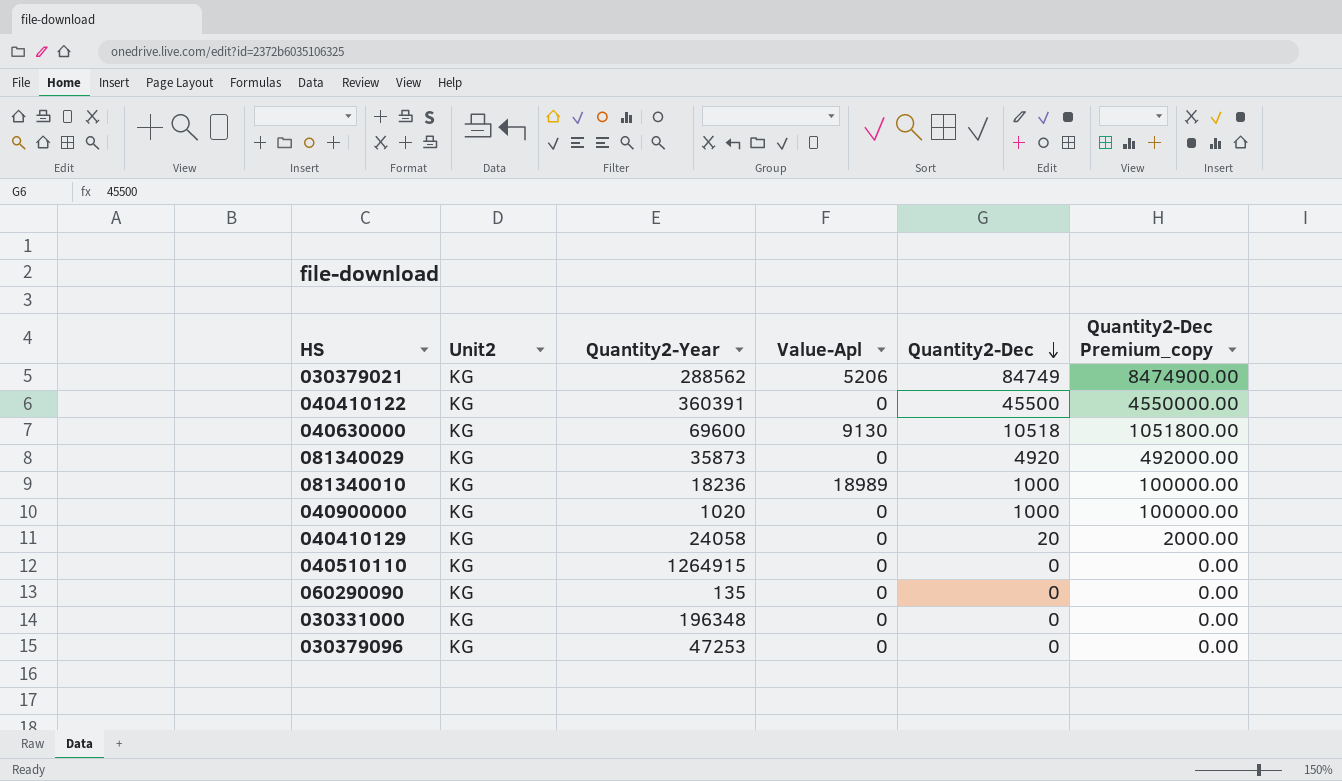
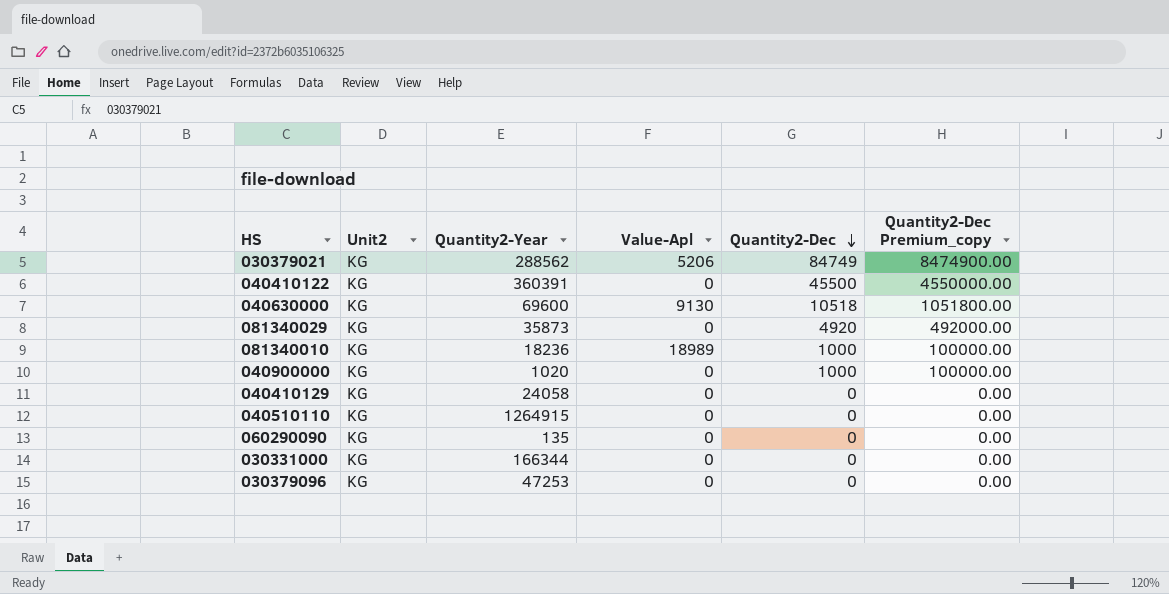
040410129 | Quantity2-Dec: 20 -> 0
040410129 | Quantity2-Dec Premium_copy: 2000.00 -> 0.00
030331000 | Quantity2-Year: 196348 -> 166344

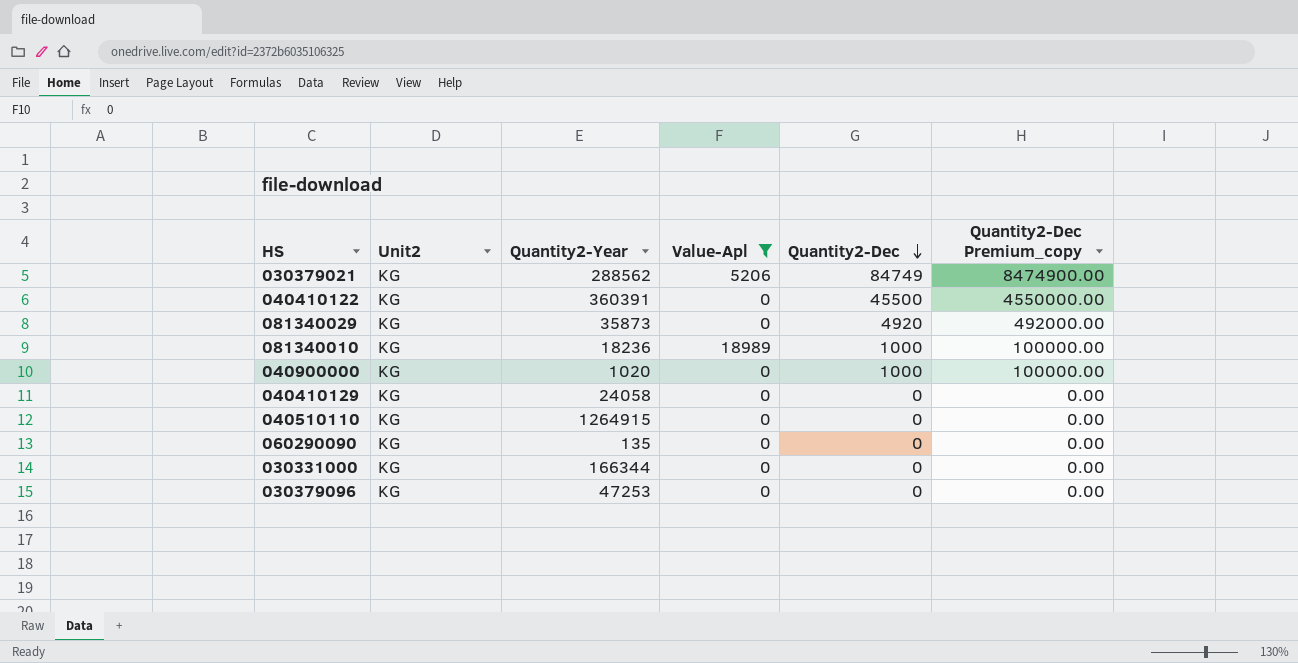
filter: none -> Value-Apl != 9130

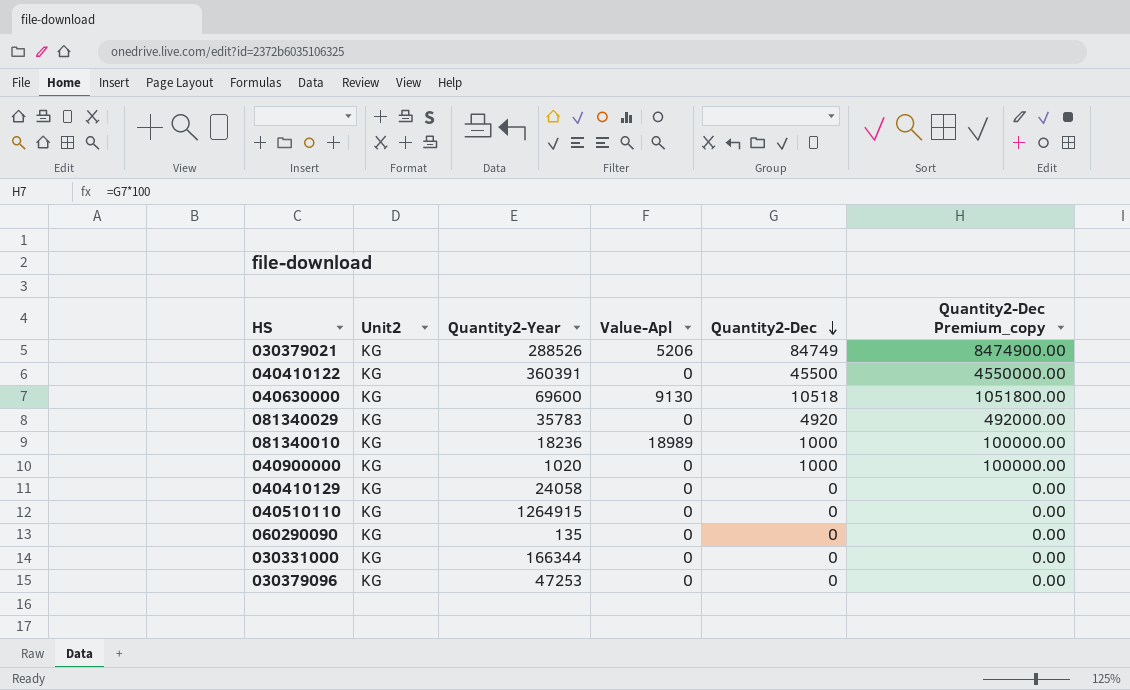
filter: Value-Apl != 9130 -> none
030379021 | Quantity2-Year: 288562 -> 288526
081340029 | Quantity2-Year: 35873 -> 35783

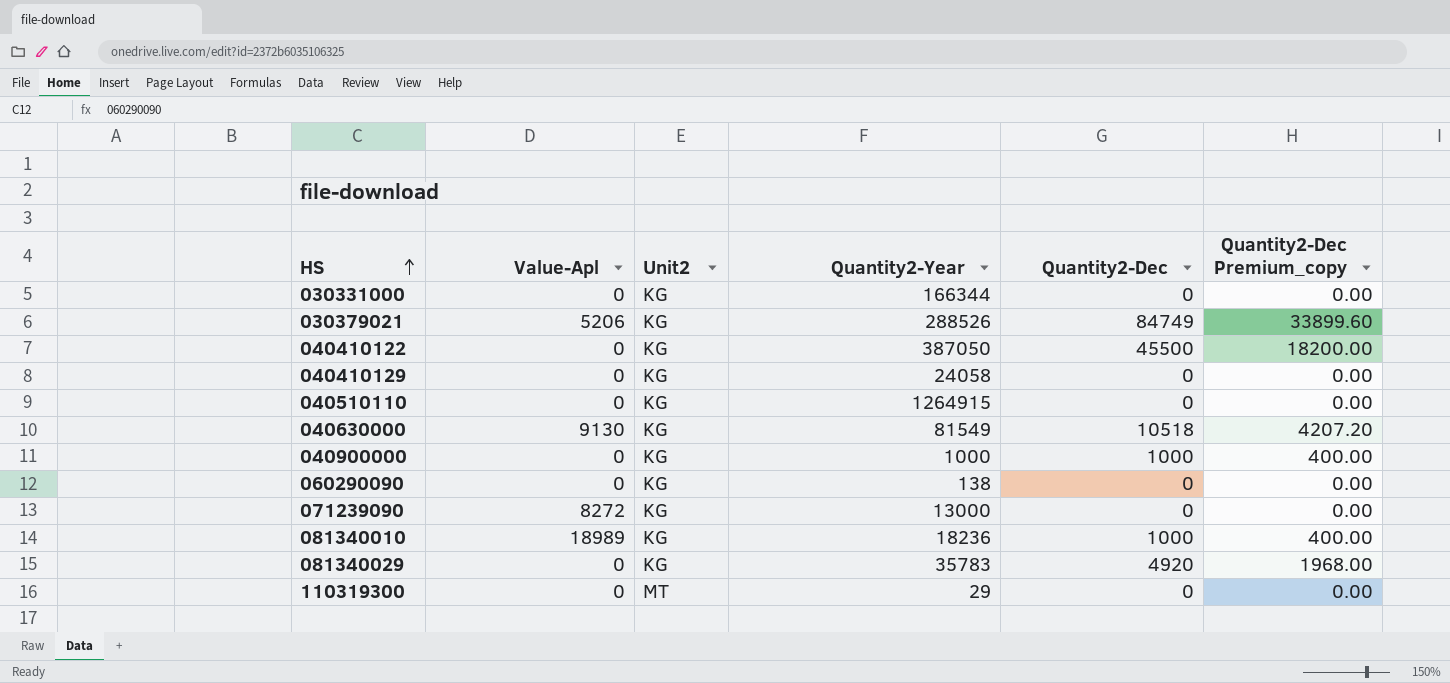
row order: Quantity2-Dec descending -> HS ascending
column Value-Apl | position: 4 -> 2
column Quantity2-Dec Premium_copy | formula: [Quantity2-Dec] * 100 -> [Quantity2-Dec] * 0.4
row 030379096: KG | 47253 | 0 | 0 | 0.00 -> none
040410122 | Quantity2-Year: 360391 -> 387050
040630000 | Quantity2-Year: 69600 -> 81549
040900000 | Quantity2-Year: 1020 -> 1000
060290090 | Quantity2-Year: 135 -> 138
row 071239090: none -> 8272 | KG | 13000 | 0 | 0.00
row 110319300: none -> 0 | MT | 29 | 0 | 0.00

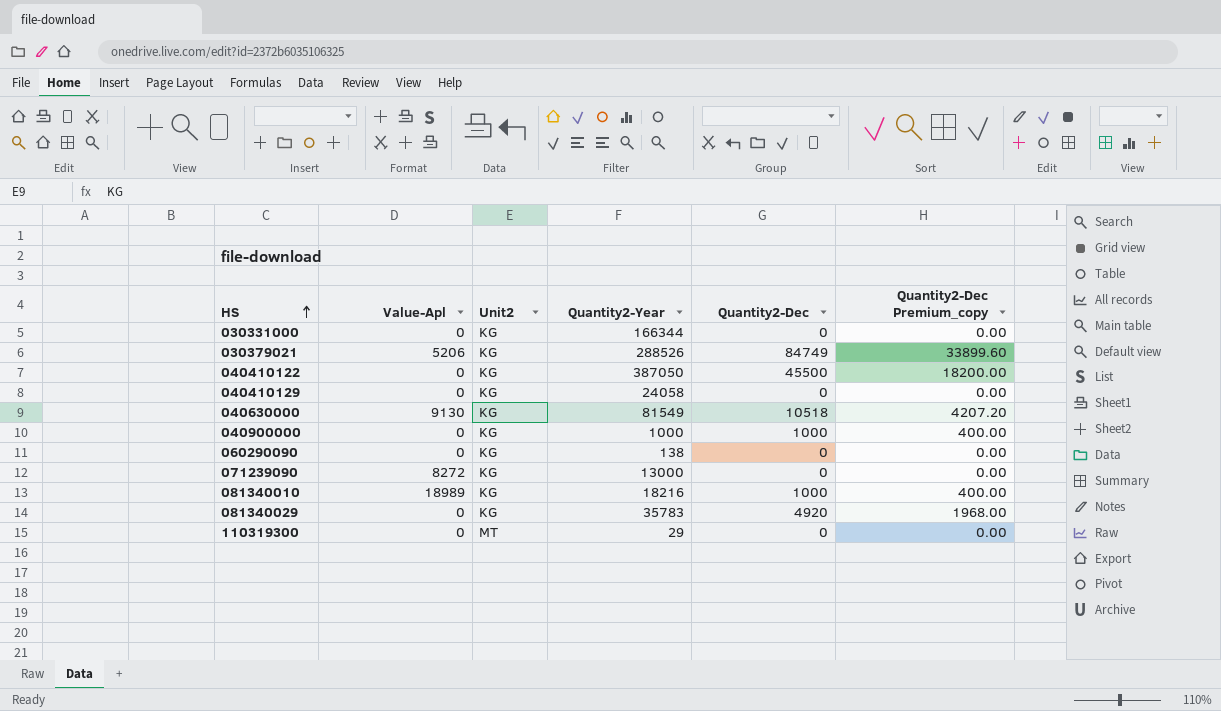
row 040510110: 0 | KG | 1264915 | 0 | 0.00 -> none
081340010 | Quantity2-Year: 18236 -> 18216

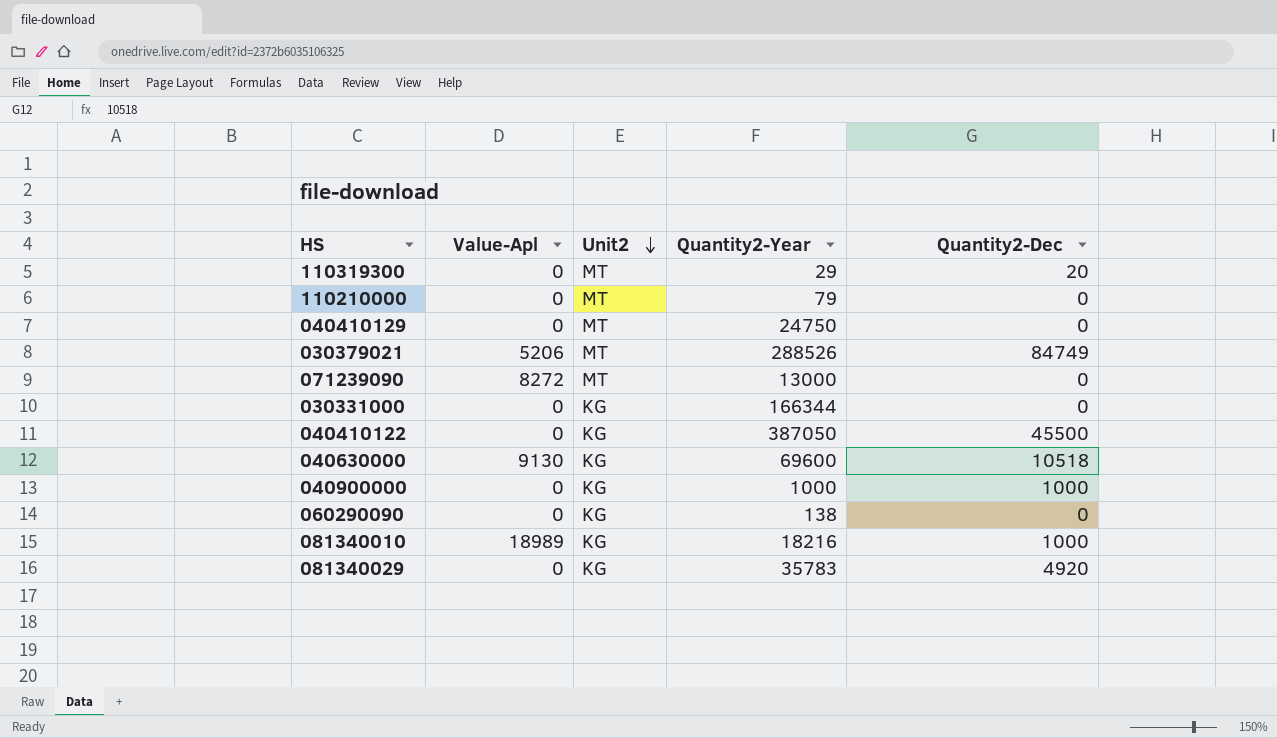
row order: HS ascending -> Unit2 descending
column Quantity2-Dec Premium_copy | formula: [Quantity2-Dec] * 0.4 -> none
110319300 | Quantity2-Dec: 0 -> 20
row 110210000: none -> 0 | MT | 79 | 0
040410129 | Unit2: KG -> MT
040410129 | Quantity2-Year: 24058 -> 24750
030379021 | Unit2: KG -> MT
071239090 | Unit2: KG -> MT
040630000 | Quantity2-Year: 81549 -> 69600

